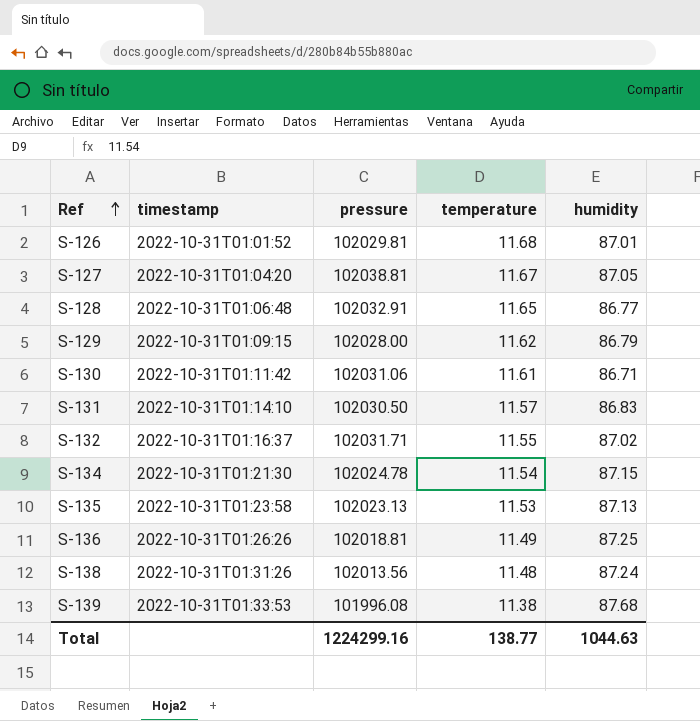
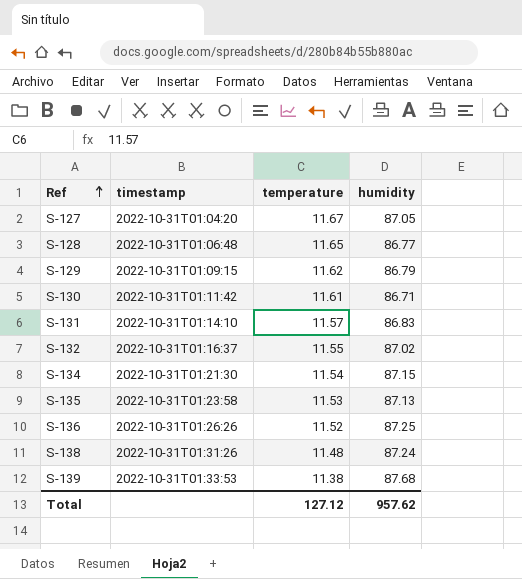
column pressure | position: 3 -> none
row S-126: 2022-10-31T01:01:52 | 102029.81 | 11.68 | 87.01 -> none
S-136 | temperature: 11.49 -> 11.52
Total | temperature: 138.77 -> 127.12
Total | humidity: 1044.63 -> 957.62

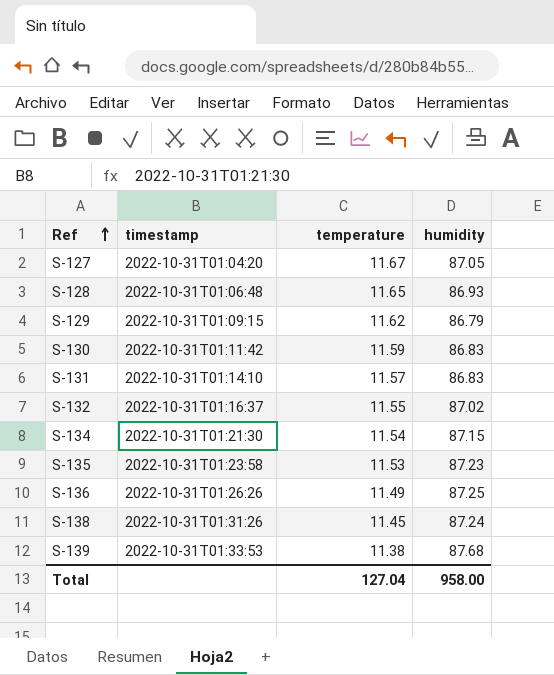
S-128 | humidity: 86.77 -> 86.93
S-130 | temperature: 11.61 -> 11.59
S-130 | humidity: 86.71 -> 86.83
S-135 | humidity: 87.13 -> 87.23
S-136 | temperature: 11.52 -> 11.49
S-138 | temperature: 11.48 -> 11.45
Total | temperature: 127.12 -> 127.04
Total | humidity: 957.62 -> 958.00

